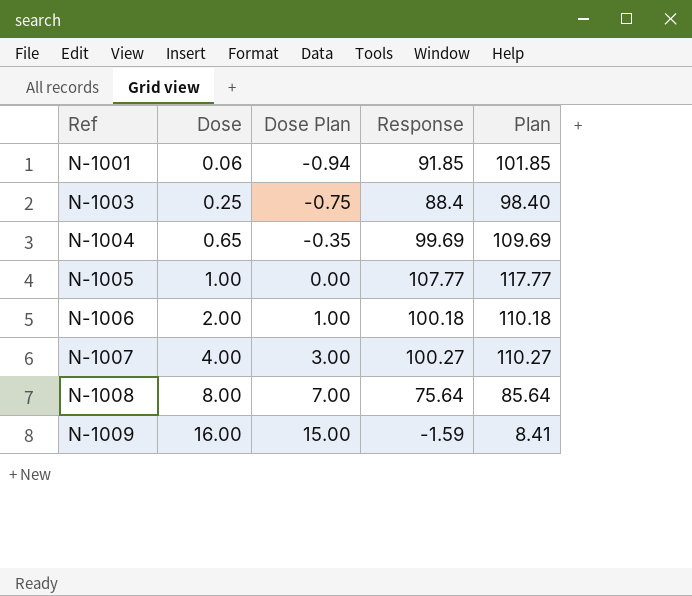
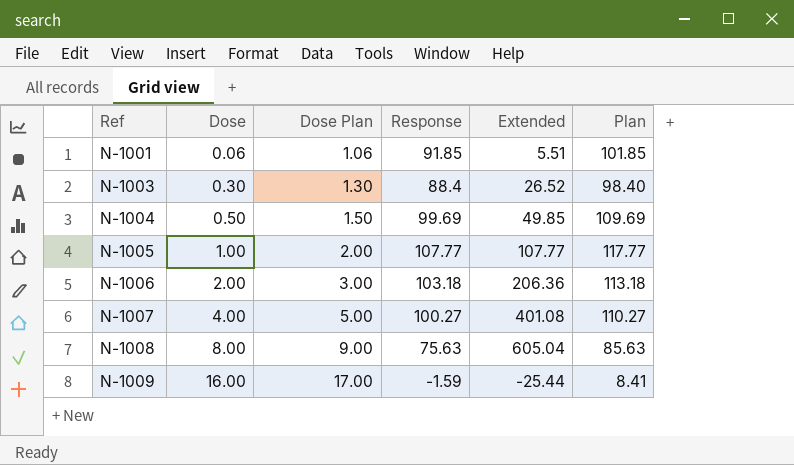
column Dose Plan | formula: [Dose] - 1 -> [Dose] + 1
column Extended | formula: none -> [Dose] * [Response]
N-1003 | Dose: 0.25 -> 0.30
N-1004 | Dose: 0.65 -> 0.50
N-1006 | Response: 100.18 -> 103.18
N-1006 | Plan: 110.18 -> 113.18
N-1008 | Response: 75.64 -> 75.63
N-1008 | Plan: 85.64 -> 85.63

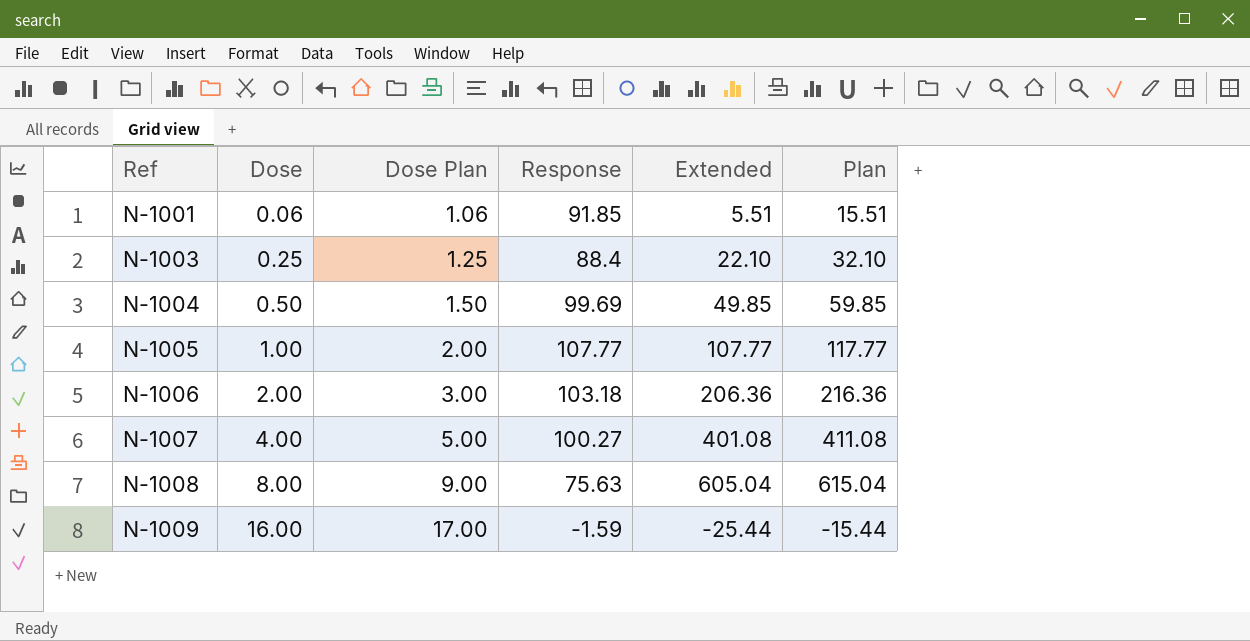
column Plan | formula: [Response] + 10 -> [Extended] + 10
N-1003 | Dose: 0.30 -> 0.25
N-1003 | Dose Plan: 1.30 -> 1.25
N-1003 | Extended: 26.52 -> 22.10

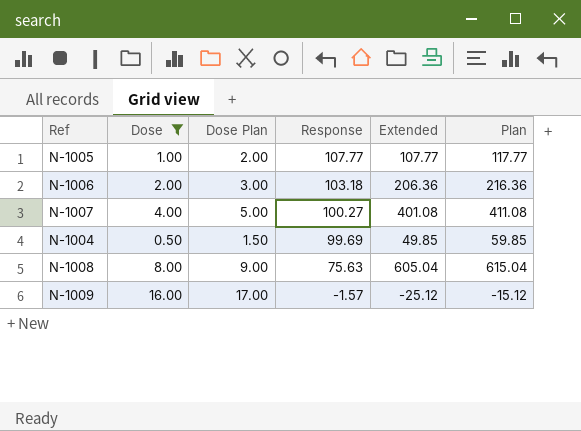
filter: none -> Dose >= 0.50
row order: Ref ascending -> Response descending
N-1009 | Response: -1.59 -> -1.57
N-1009 | Extended: -25.44 -> -25.12
N-1009 | Plan: -15.44 -> -15.12

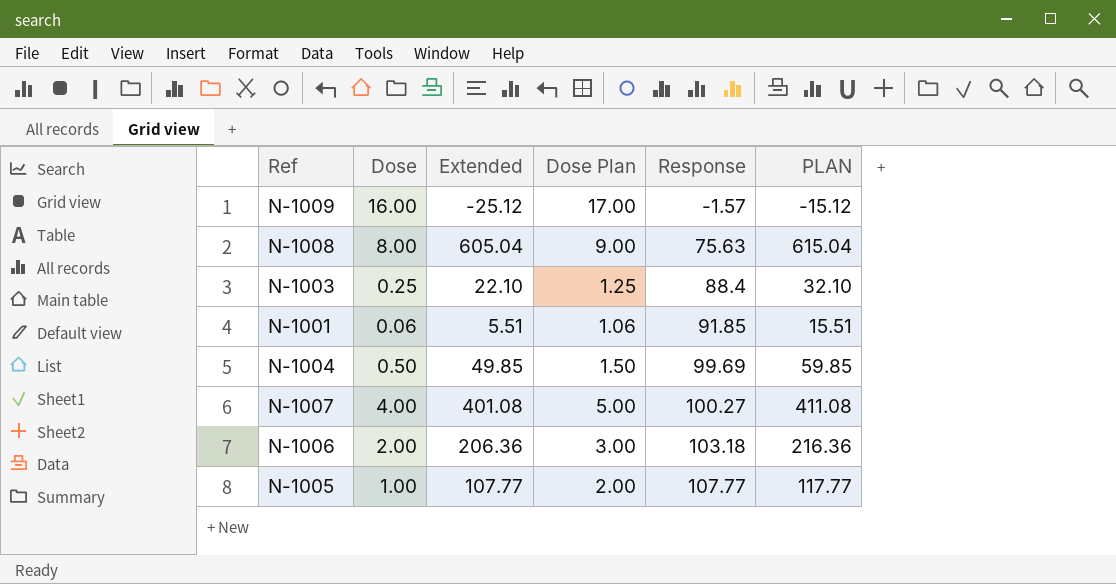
filter: Dose >= 0.50 -> none
row order: Response descending -> Response ascending
column Extended | position: 5 -> 3
column name: Plan -> PLAN

